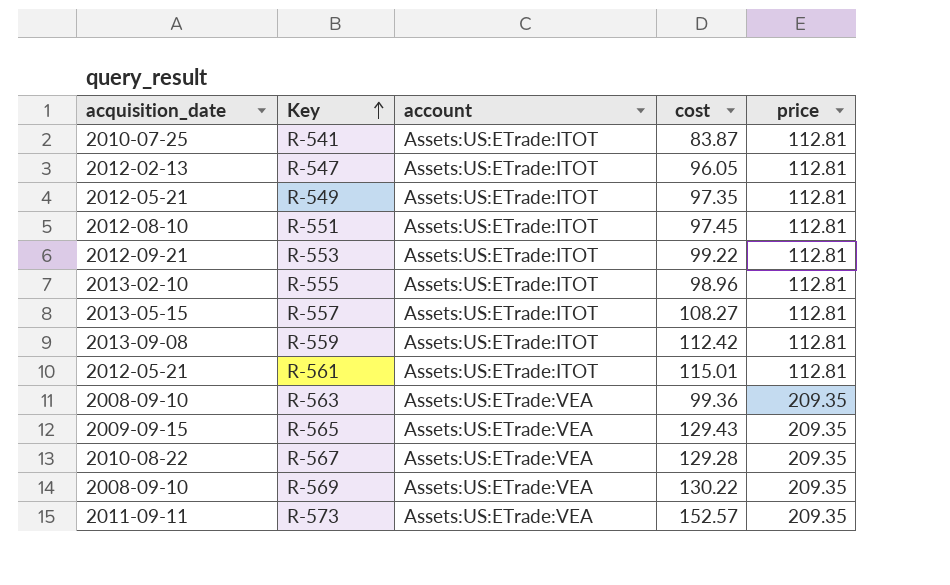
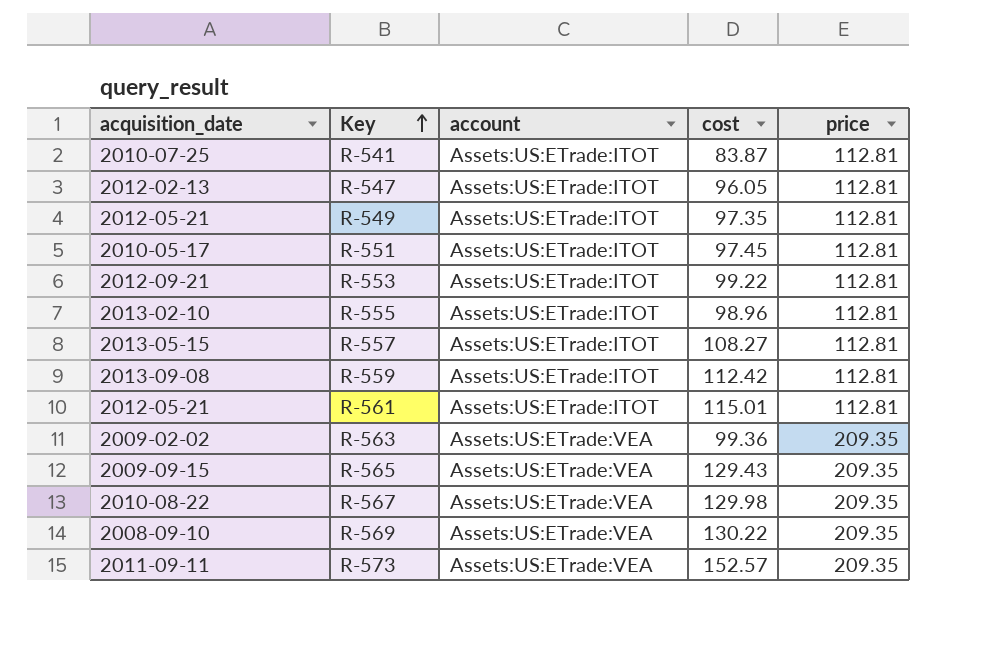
R-551 | acquisition_date: 2012-08-10 -> 2010-05-17
R-563 | acquisition_date: 2008-09-10 -> 2009-02-02
R-567 | cost: 129.28 -> 129.98

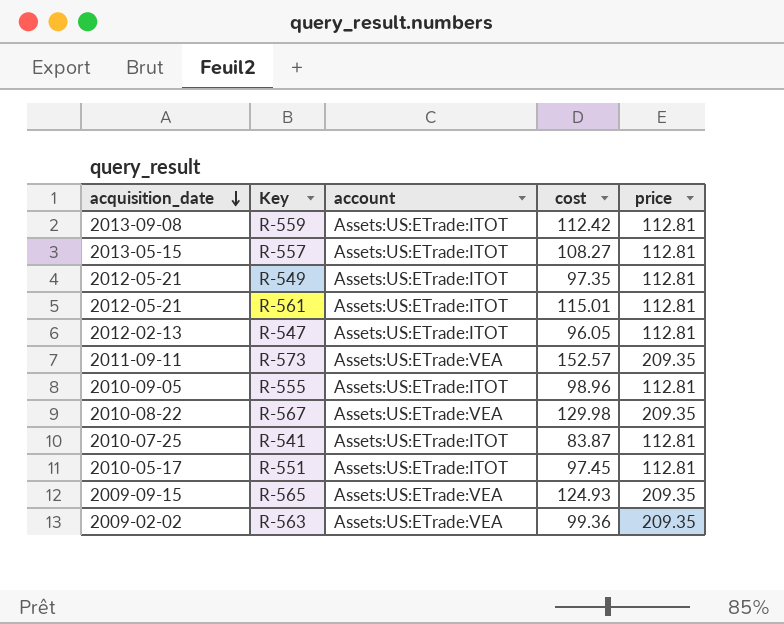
row order: Key ascending -> acquisition_date descending
row R-553: 2012-09-21 | Assets:US:ETrade:ITOT | 99.22 | 112.81 -> none
row R-569: 2008-09-10 | Assets:US:ETrade:VEA | 130.22 | 209.35 -> none
R-555 | acquisition_date: 2013-02-10 -> 2010-09-05
R-565 | cost: 129.43 -> 124.93

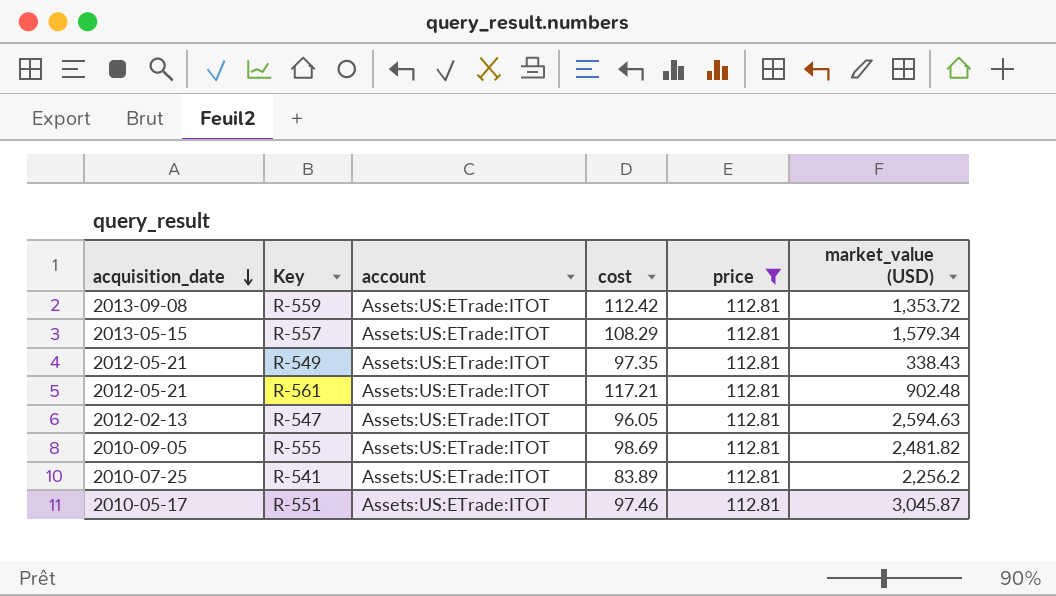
filter: none -> price = 112.81
column market_value (USD) | position: none -> 6
R-557 | cost: 108.27 -> 108.29
R-561 | cost: 115.01 -> 117.21
R-555 | cost: 98.96 -> 98.69
R-541 | cost: 83.87 -> 83.89
R-551 | cost: 97.45 -> 97.46

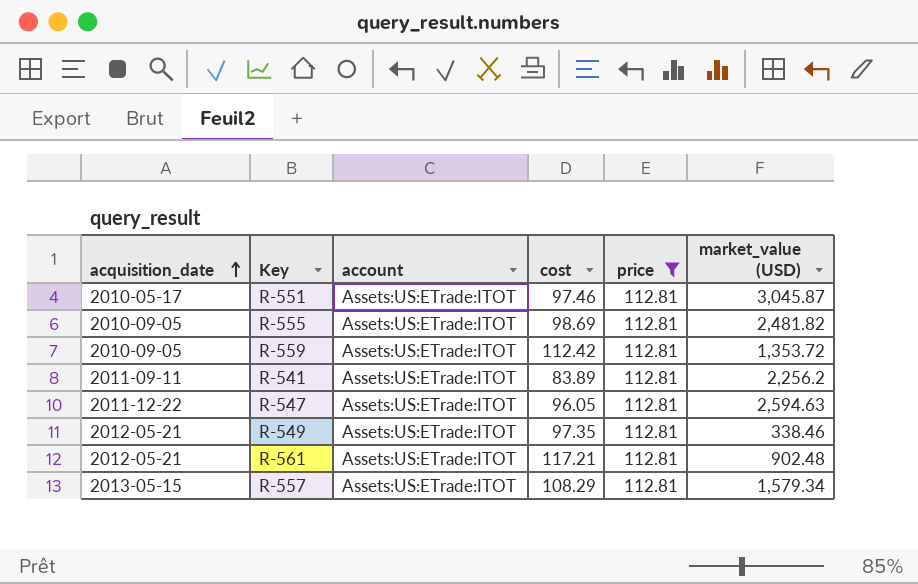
row order: acquisition_date descending -> acquisition_date ascending
R-559 | acquisition_date: 2013-09-08 -> 2010-09-05
R-541 | acquisition_date: 2010-07-25 -> 2011-09-11
R-547 | acquisition_date: 2012-02-13 -> 2011-12-22
R-549 | market_value (USD): 338.43 -> 338.46

